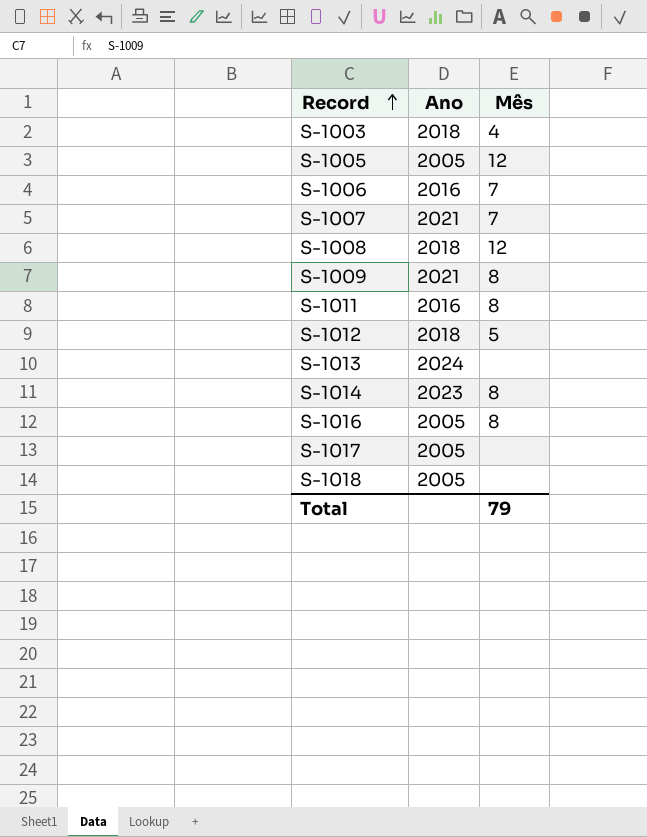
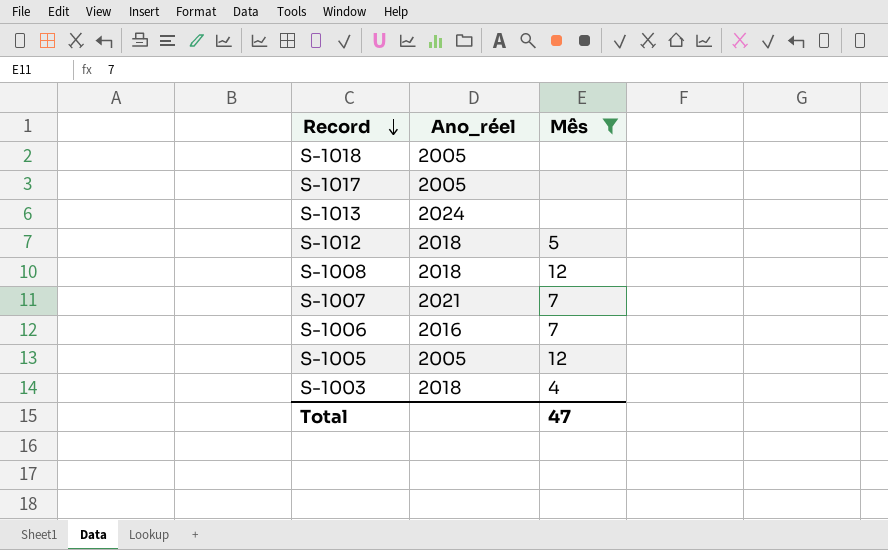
filter: none -> Mês != 8
row order: Record ascending -> Record descending
column name: Ano -> Ano_réel
Total | Mês: 79 -> 47

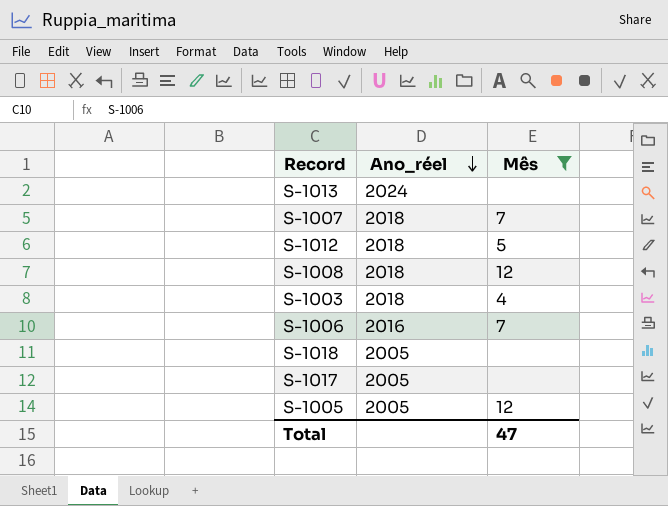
row order: Record descending -> Ano_réel descending
S-1007 | Ano_réel: 2021 -> 2018

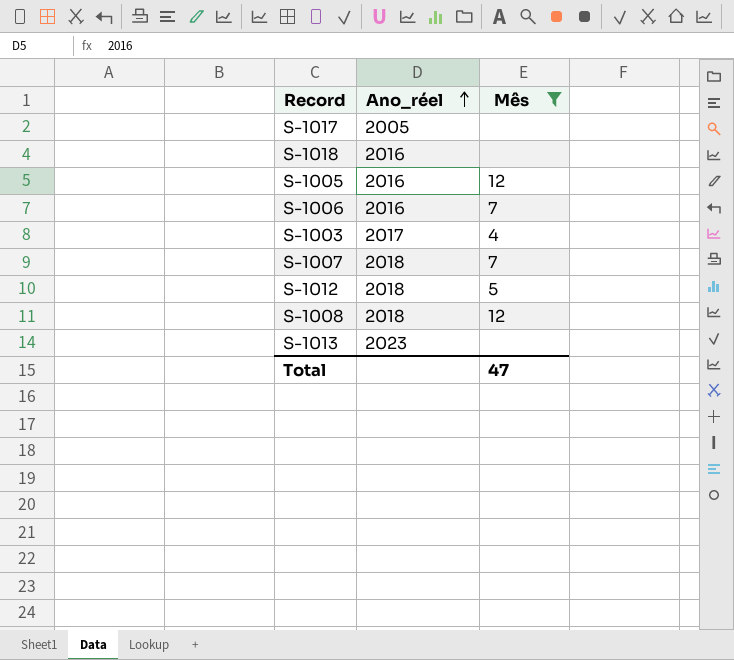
row order: Ano_réel descending -> Ano_réel ascending
S-1018 | Ano_réel: 2005 -> 2016
S-1005 | Ano_réel: 2005 -> 2016
S-1003 | Ano_réel: 2018 -> 2017
S-1013 | Ano_réel: 2024 -> 2023

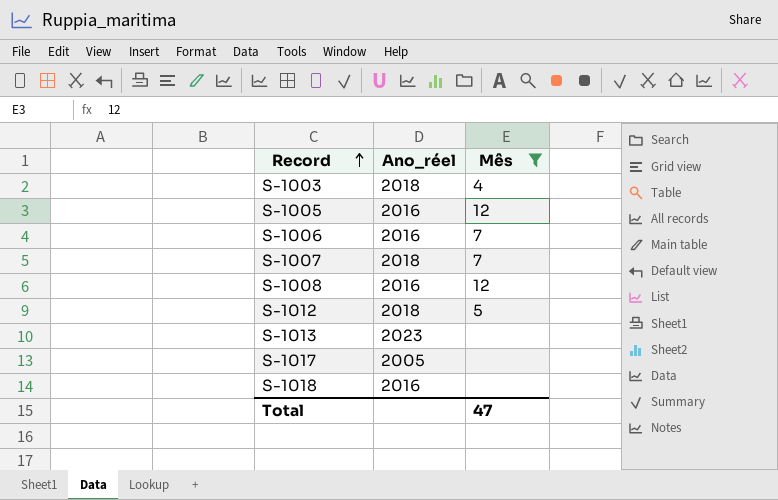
row order: Ano_réel ascending -> Record ascending
S-1003 | Ano_réel: 2017 -> 2018
S-1008 | Ano_réel: 2018 -> 2016

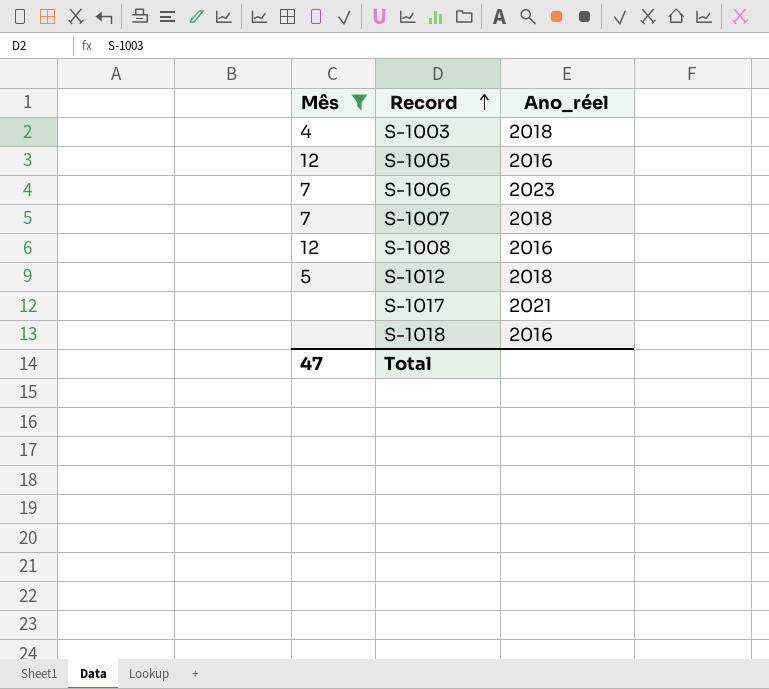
column Mês | position: 3 -> 1
row S-1013: 2023 | none -> none
S-1006 | Ano_réel: 2016 -> 2023
S-1017 | Ano_réel: 2005 -> 2021

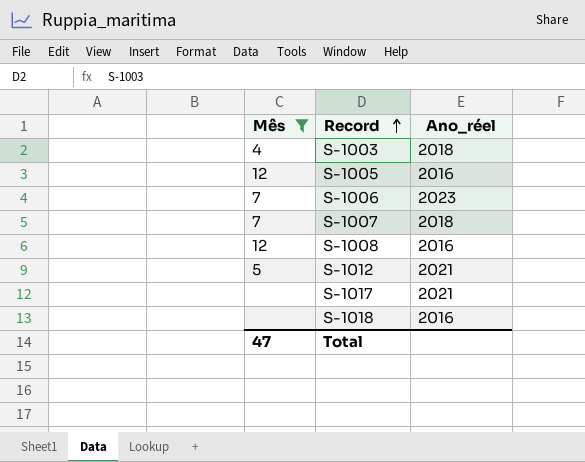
S-1012 | Ano_réel: 2018 -> 2021

